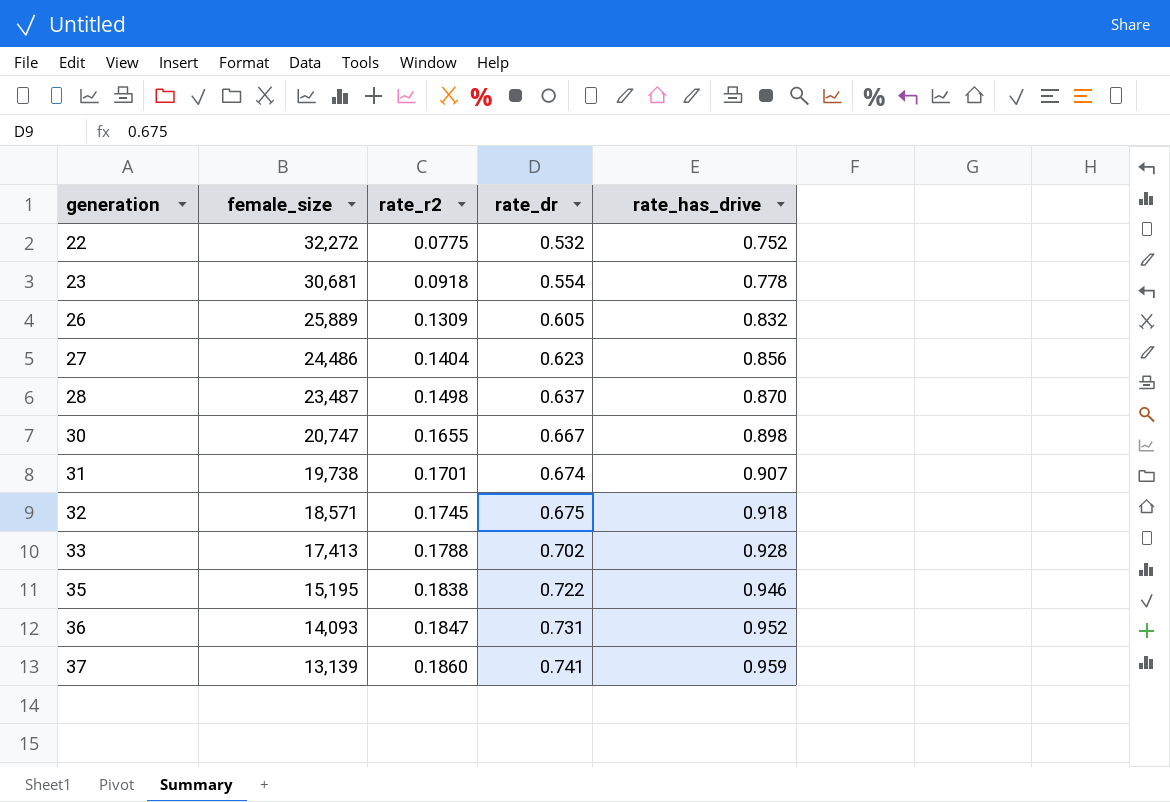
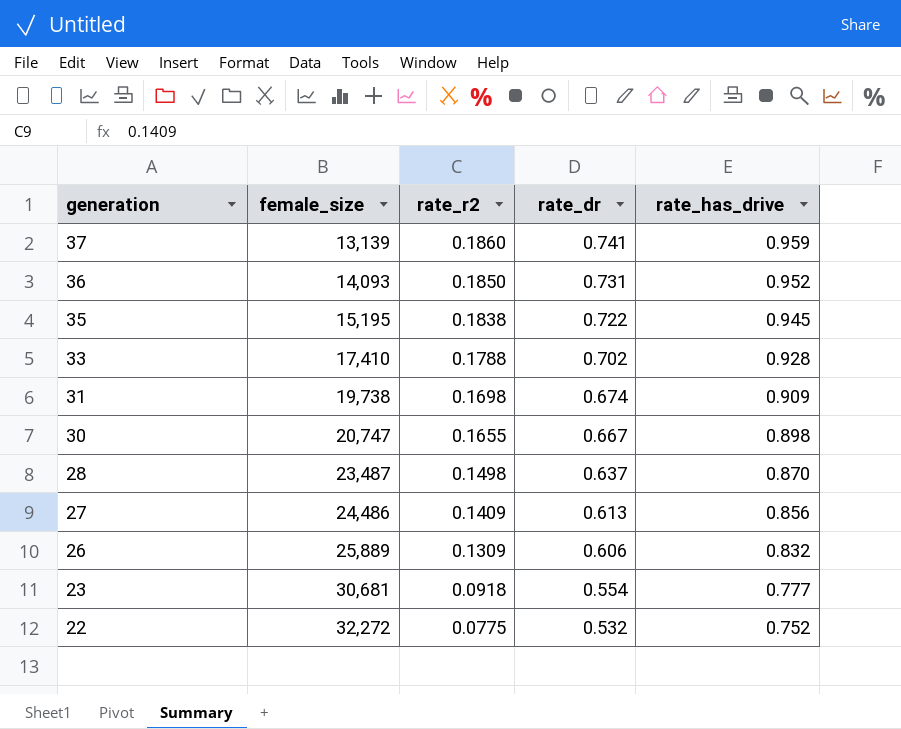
row order: generation ascending -> generation descending
row 32: 18,571 | 0.1745 | 0.675 | 0.918 -> none
36 | rate_r2: 0.1847 -> 0.1850
35 | rate_has_drive: 0.946 -> 0.945
33 | female_size: 17,413 -> 17,410
31 | rate_r2: 0.1701 -> 0.1698
31 | rate_has_drive: 0.907 -> 0.909
27 | rate_r2: 0.1404 -> 0.1409
27 | rate_dr: 0.623 -> 0.613
26 | rate_dr: 0.605 -> 0.606
23 | rate_has_drive: 0.778 -> 0.777

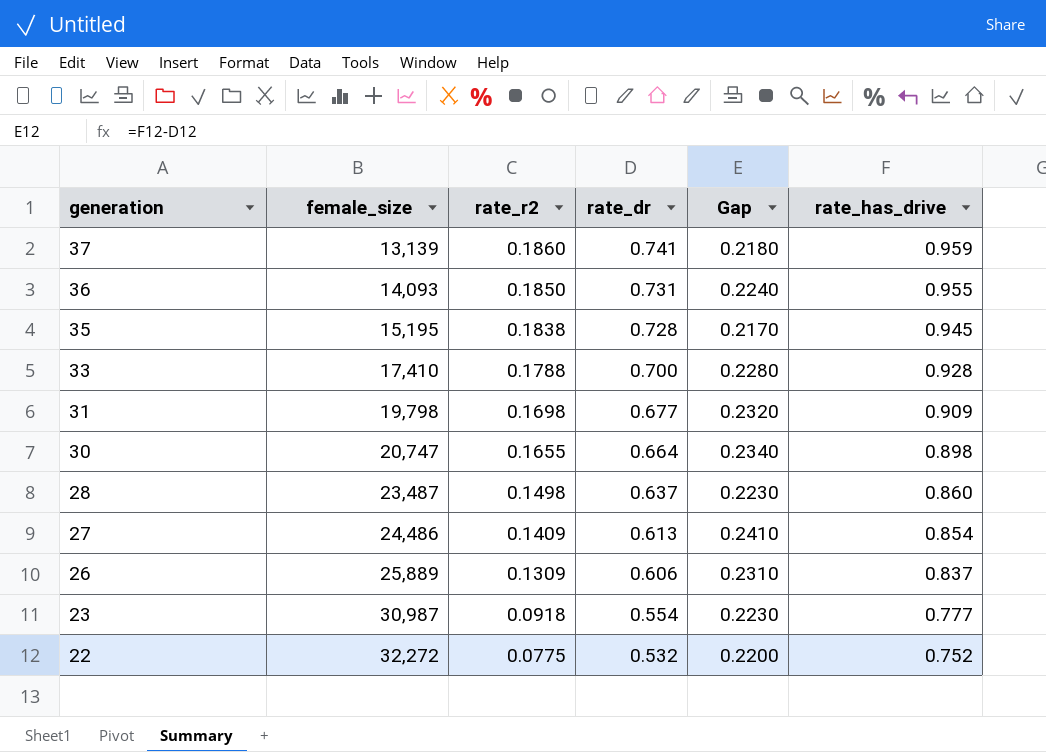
column Gap | formula: none -> [rate_has_drive] - [rate_dr]
36 | rate_has_drive: 0.952 -> 0.955
35 | rate_dr: 0.722 -> 0.728
33 | rate_dr: 0.702 -> 0.700
31 | female_size: 19,738 -> 19,798
31 | rate_dr: 0.674 -> 0.677
30 | rate_dr: 0.667 -> 0.664
28 | rate_has_drive: 0.870 -> 0.860
27 | rate_has_drive: 0.856 -> 0.854
26 | rate_has_drive: 0.832 -> 0.837
23 | female_size: 30,681 -> 30,987

